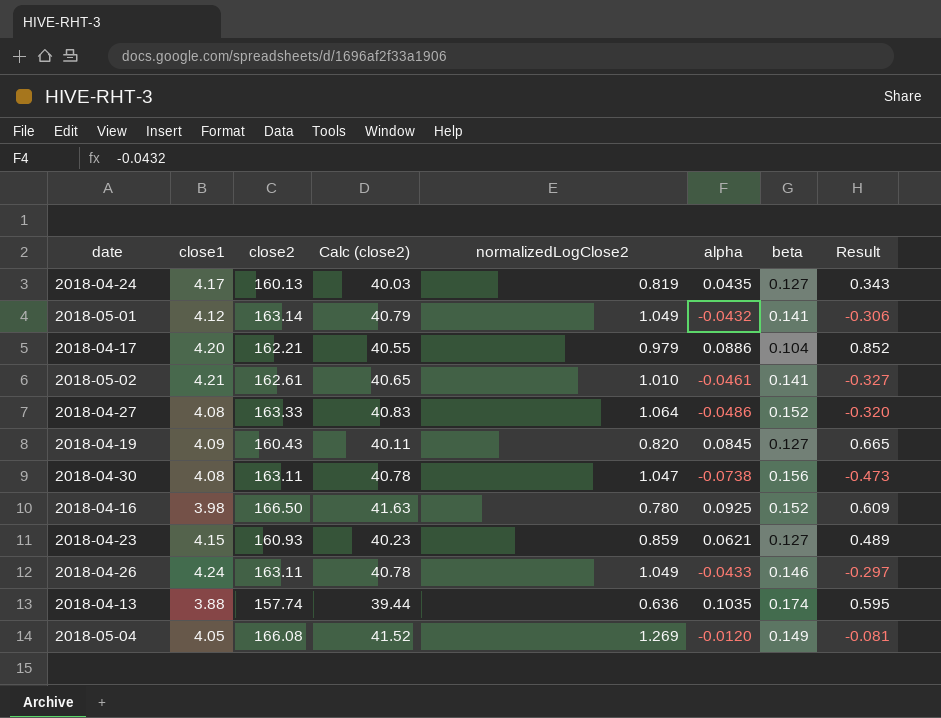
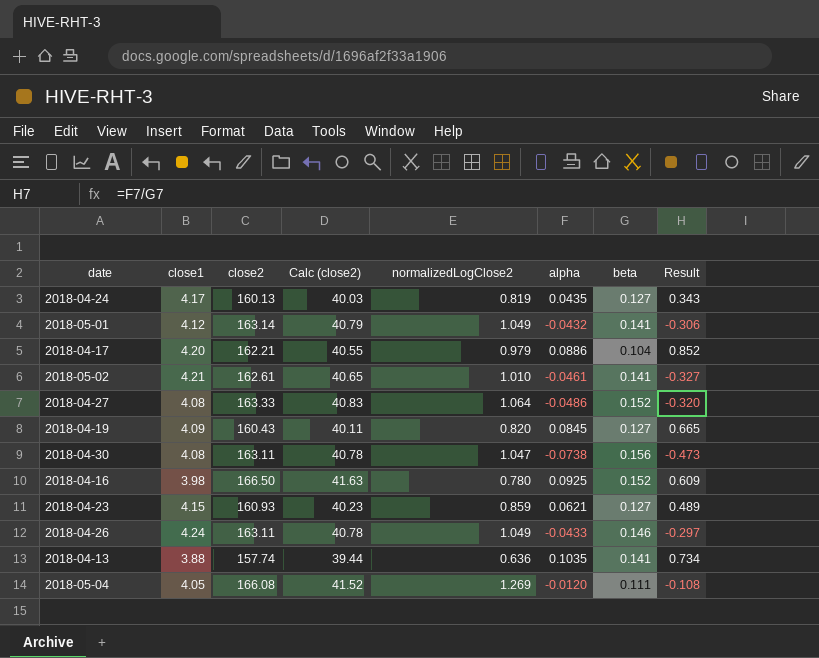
2018-04-13 | beta: 0.174 -> 0.141
2018-04-13 | Result: 0.595 -> 0.734
2018-05-04 | beta: 0.149 -> 0.111
2018-05-04 | Result: -0.081 -> -0.108

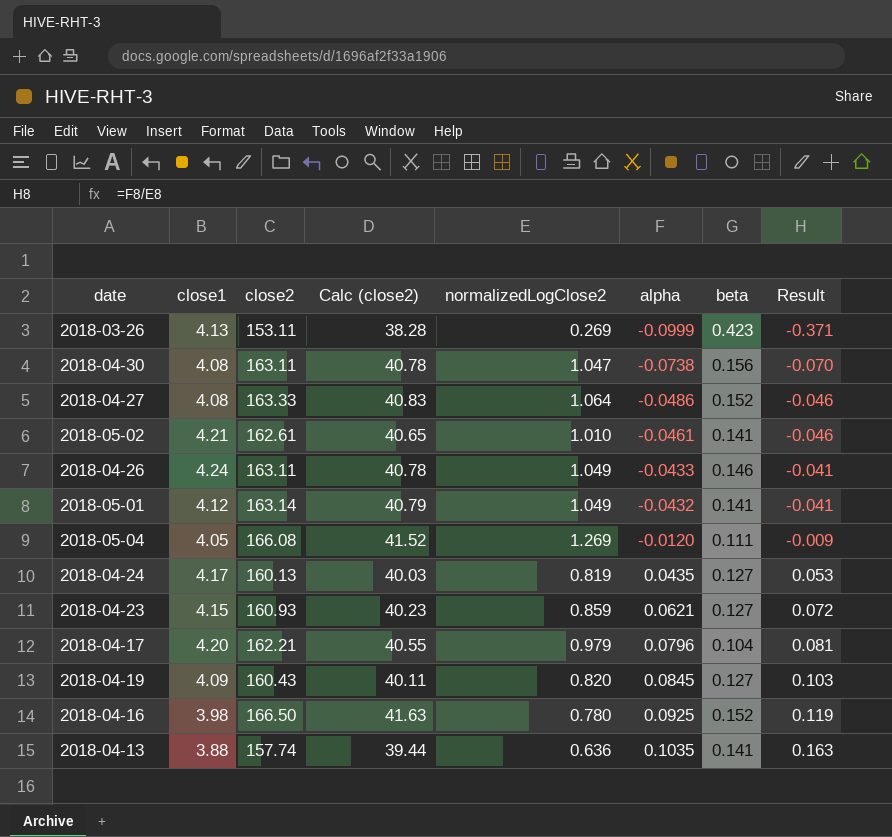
row order: none -> alpha ascending
column Result | formula: [alpha] / [beta] -> [alpha] / [normalizedLogClose2]
row 2018-03-26: none -> 4.13 | 153.11 | 38.28 | 0.269 | -0.0999 | 0.423 | -0.371
2018-04-17 | alpha: 0.0886 -> 0.0796

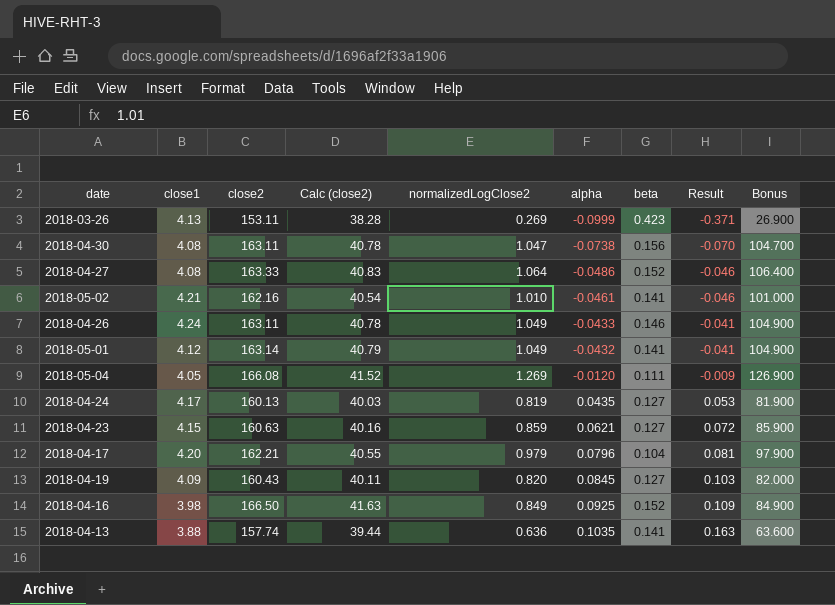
column Bonus | formula: none -> [normalizedLogClose2] * 100
2018-05-02 | close2: 162.61 -> 162.16
2018-05-02 | Calc (close2): 40.65 -> 40.54
2018-04-23 | close2: 160.93 -> 160.63
2018-04-23 | Calc (close2): 40.23 -> 40.16
2018-04-16 | normalizedLogClose2: 0.780 -> 0.849
2018-04-16 | Result: 0.119 -> 0.109

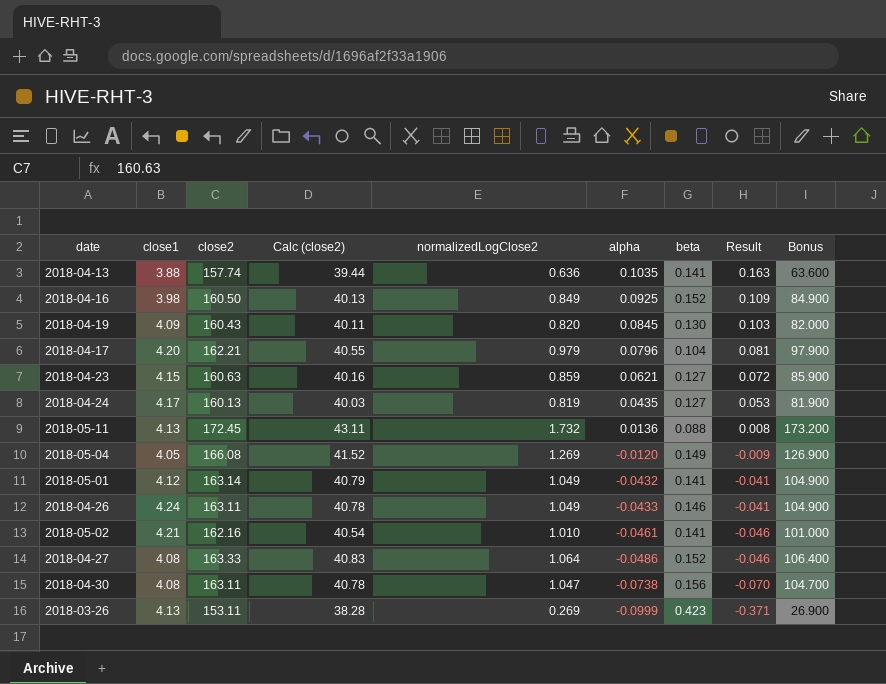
row order: alpha ascending -> alpha descending
2018-04-16 | close2: 166.50 -> 160.50
2018-04-16 | Calc (close2): 41.63 -> 40.13
2018-04-19 | beta: 0.127 -> 0.130
row 2018-05-11: none -> 4.13 | 172.45 | 43.11 | 1.732 | 0.0136 | 0.088 | 0.008 | 173.200
2018-05-04 | beta: 0.111 -> 0.149

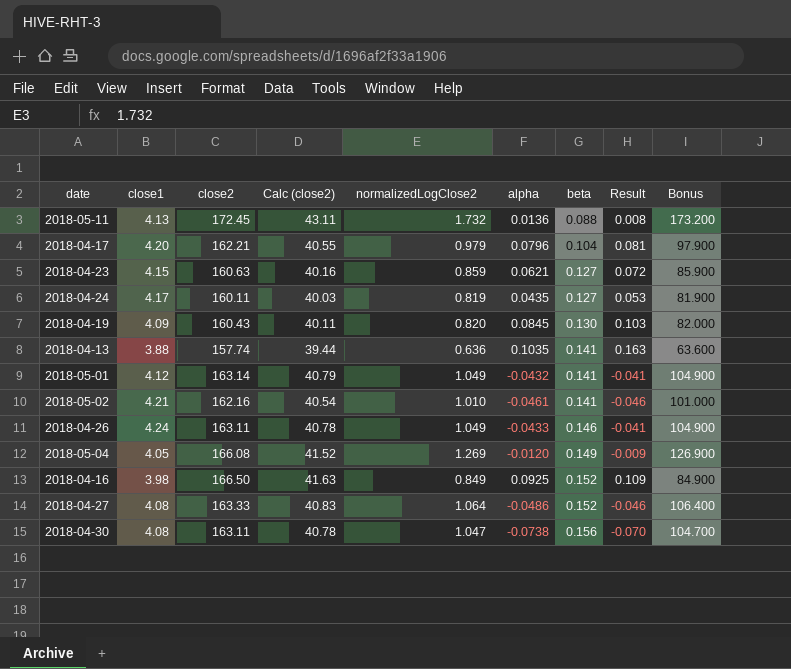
row order: alpha descending -> beta ascending
row 2018-03-26: 4.13 | 153.11 | 38.28 | 0.269 | -0.0999 | 0.423 | -0.371 | 26.900 -> none
2018-04-24 | close2: 160.13 -> 160.11
2018-04-16 | close2: 160.50 -> 166.50
2018-04-16 | Calc (close2): 40.13 -> 41.63

